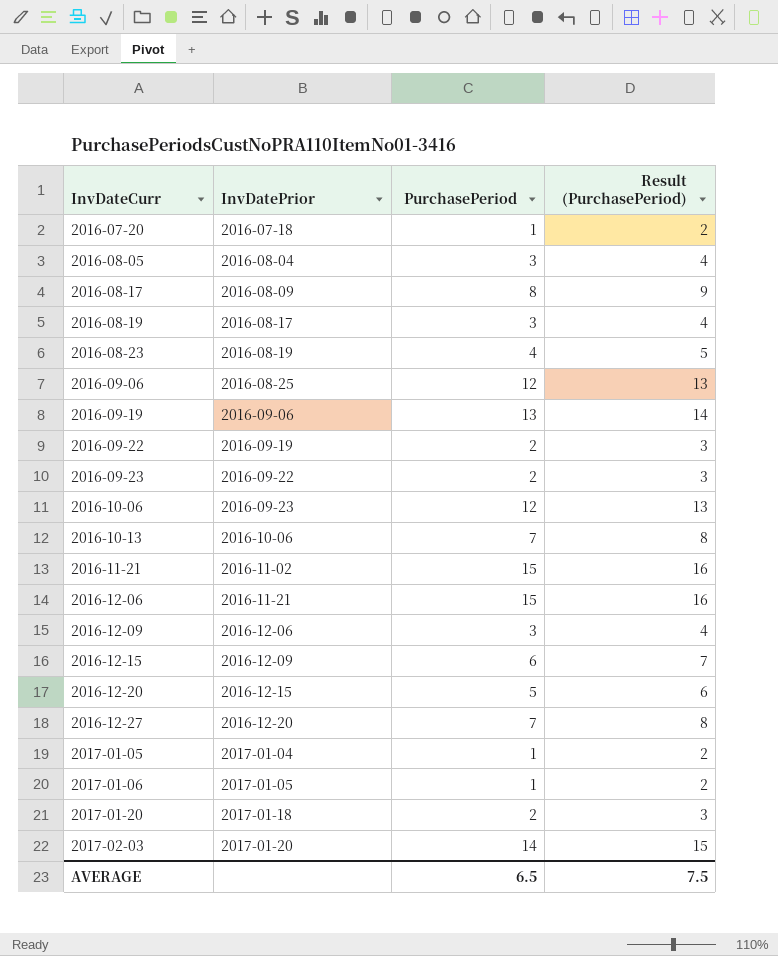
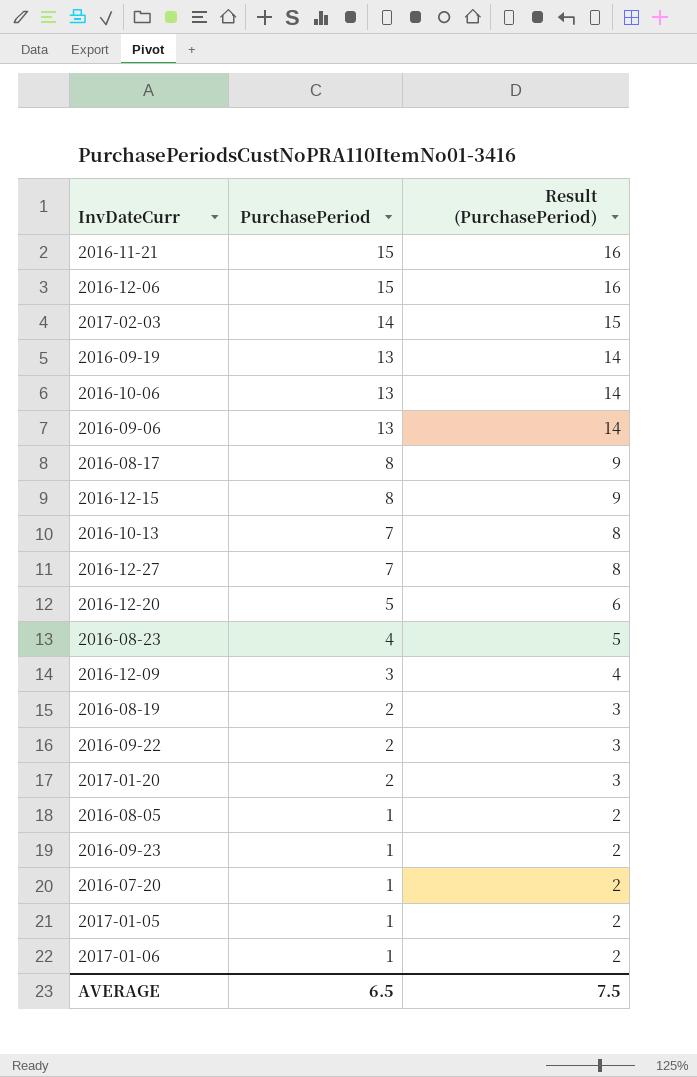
row order: InvDateCurr ascending -> PurchasePeriod descending
column InvDatePrior | position: 2 -> none
2016-10-06 | PurchasePeriod: 12 -> 13
2016-10-06 | Result (PurchasePeriod): 13 -> 14
2016-09-06 | PurchasePeriod: 12 -> 13
2016-09-06 | Result (PurchasePeriod): 13 -> 14
2016-12-15 | PurchasePeriod: 6 -> 8
2016-12-15 | Result (PurchasePeriod): 7 -> 9
2016-08-19 | PurchasePeriod: 3 -> 2
2016-08-19 | Result (PurchasePeriod): 4 -> 3
2016-08-05 | PurchasePeriod: 3 -> 1
2016-08-05 | Result (PurchasePeriod): 4 -> 2
2016-09-23 | PurchasePeriod: 2 -> 1
2016-09-23 | Result (PurchasePeriod): 3 -> 2

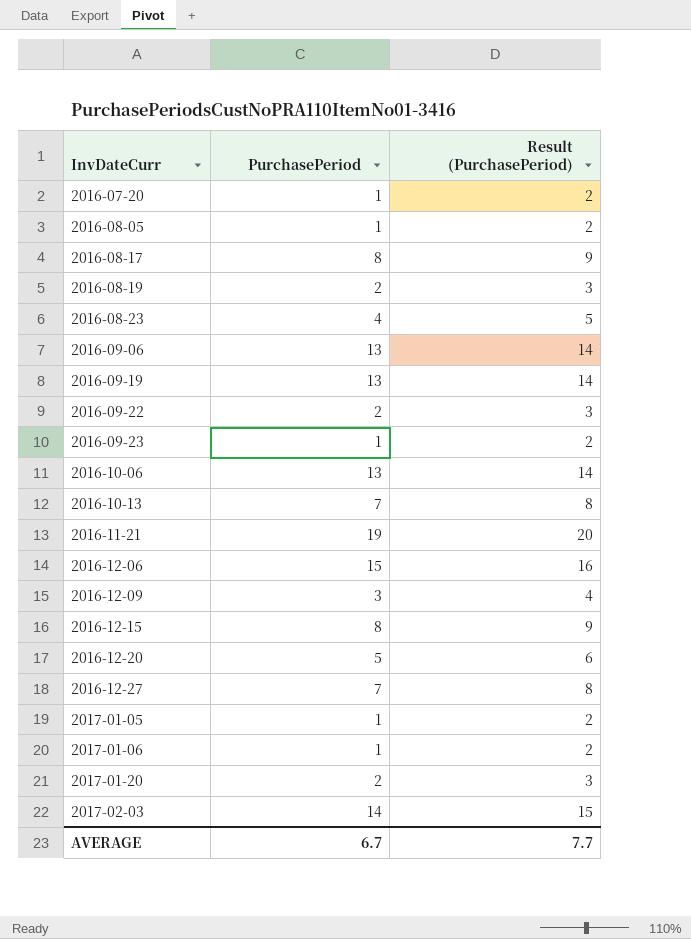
row order: PurchasePeriod descending -> InvDateCurr ascending
2016-11-21 | PurchasePeriod: 15 -> 19
2016-11-21 | Result (PurchasePeriod): 16 -> 20
AVERAGE | PurchasePeriod: 6.5 -> 6.7
AVERAGE | Result (PurchasePeriod): 7.5 -> 7.7

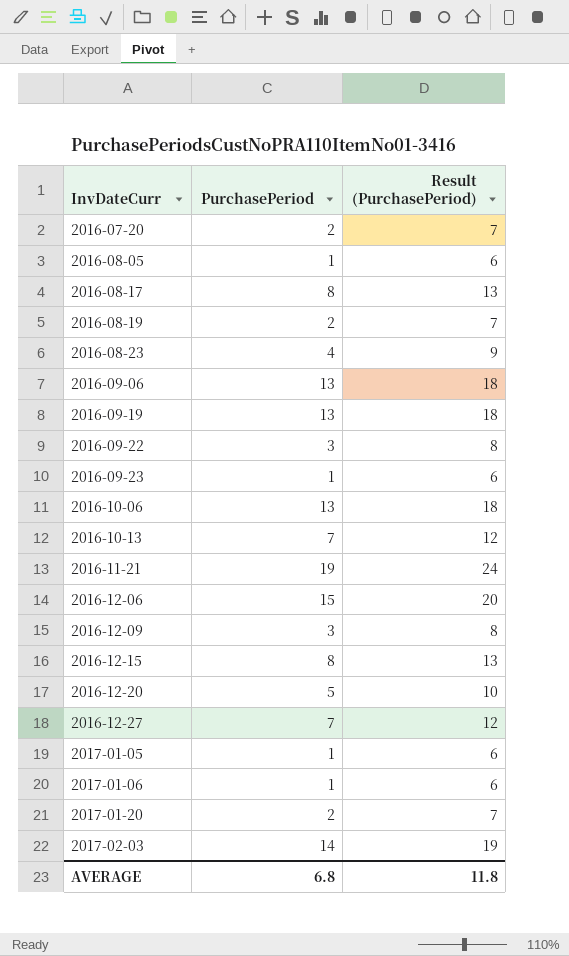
column Result (PurchasePeriod) | formula: [PurchasePeriod] + 1 -> [PurchasePeriod] + 5
2016-07-20 | PurchasePeriod: 1 -> 2
2016-09-22 | PurchasePeriod: 2 -> 3
AVERAGE | PurchasePeriod: 6.7 -> 6.8
AVERAGE | Result (PurchasePeriod): 7.7 -> 11.8

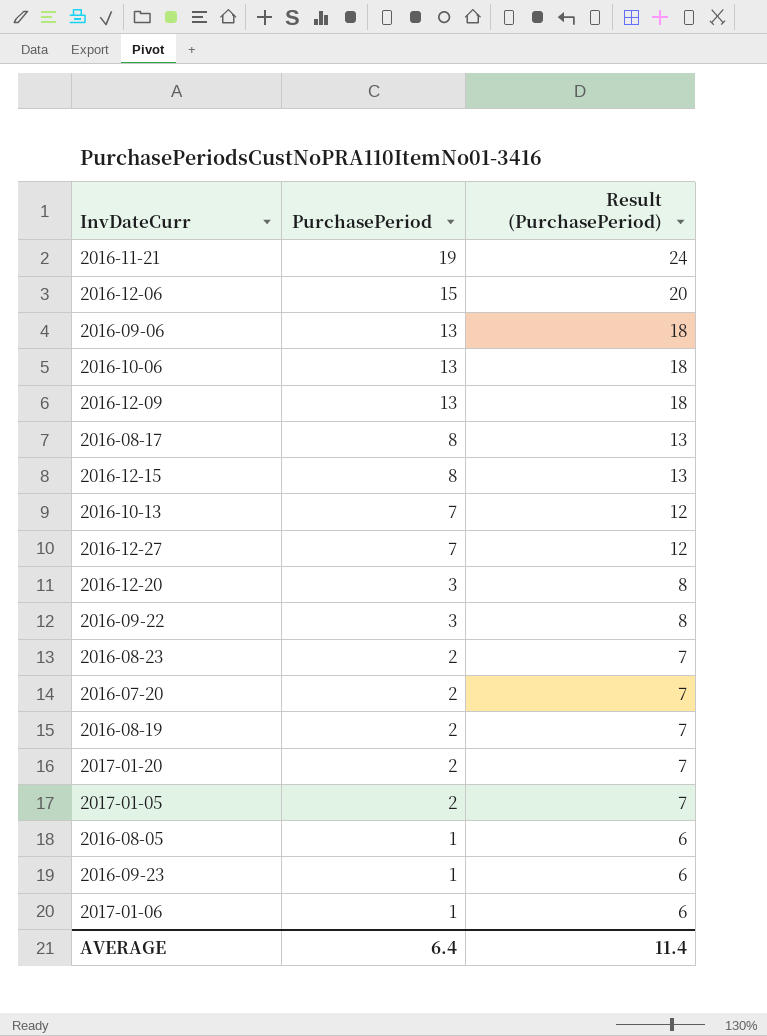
row order: InvDateCurr ascending -> PurchasePeriod descending
row 2016-09-19: 13 | 18 -> none
row 2017-02-03: 14 | 19 -> none
2016-12-09 | PurchasePeriod: 3 -> 13
2016-12-09 | Result (PurchasePeriod): 8 -> 18
2016-12-20 | PurchasePeriod: 5 -> 3
2016-12-20 | Result (PurchasePeriod): 10 -> 8
2016-08-23 | PurchasePeriod: 4 -> 2
2016-08-23 | Result (PurchasePeriod): 9 -> 7
2017-01-05 | PurchasePeriod: 1 -> 2
2017-01-05 | Result (PurchasePeriod): 6 -> 7
AVERAGE | PurchasePeriod: 6.8 -> 6.4
AVERAGE | Result (PurchasePeriod): 11.8 -> 11.4

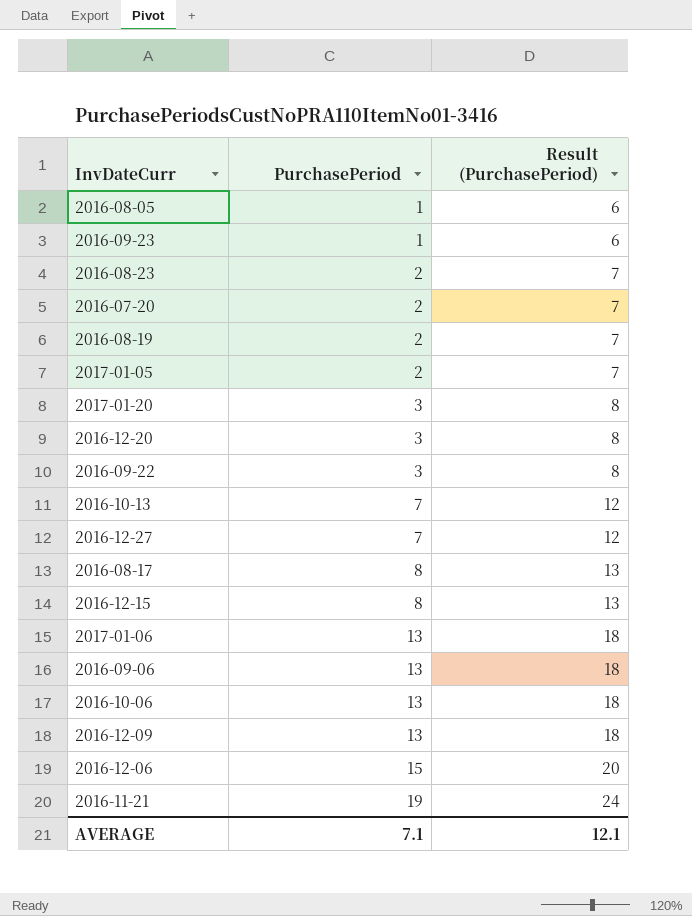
row order: PurchasePeriod descending -> PurchasePeriod ascending
2017-01-20 | PurchasePeriod: 2 -> 3
2017-01-20 | Result (PurchasePeriod): 7 -> 8
2017-01-06 | PurchasePeriod: 1 -> 13
2017-01-06 | Result (PurchasePeriod): 6 -> 18
AVERAGE | PurchasePeriod: 6.4 -> 7.1
AVERAGE | Result (PurchasePeriod): 11.4 -> 12.1

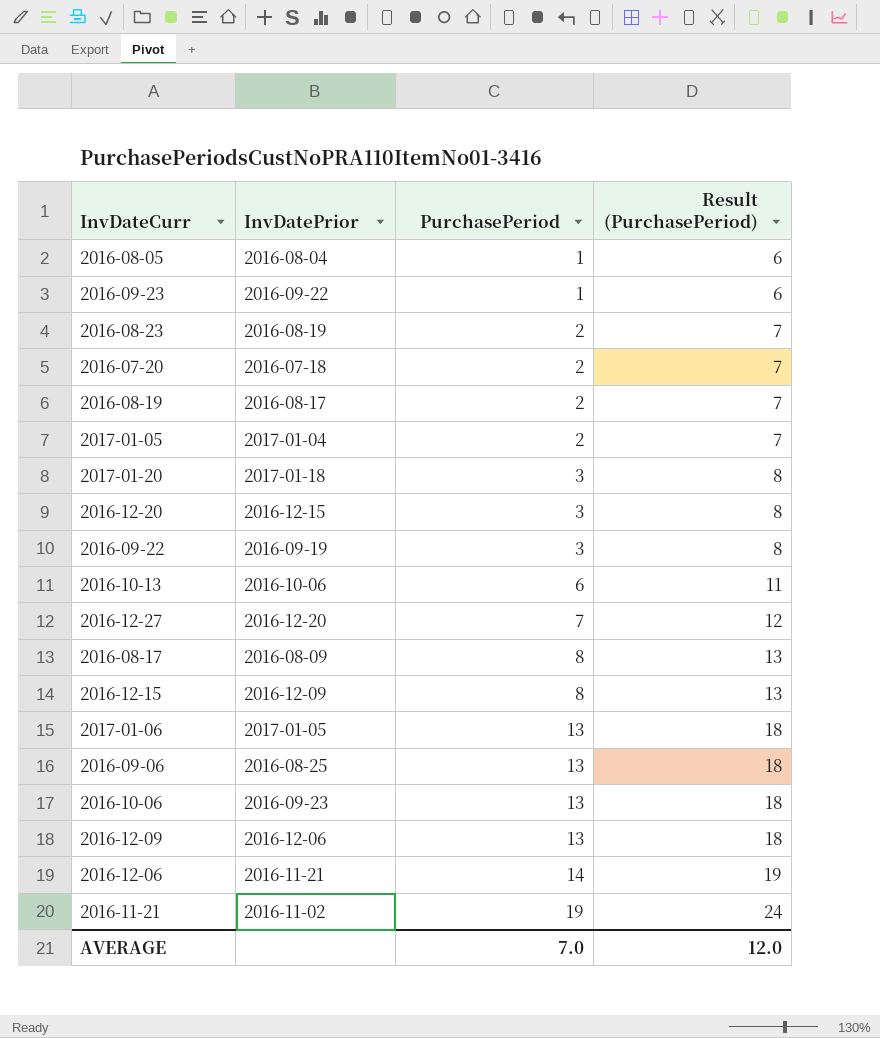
column InvDatePrior | position: none -> 2
2016-10-13 | PurchasePeriod: 7 -> 6
2016-10-13 | Result (PurchasePeriod): 12 -> 11
2016-12-06 | PurchasePeriod: 15 -> 14
2016-12-06 | Result (PurchasePeriod): 20 -> 19
AVERAGE | PurchasePeriod: 7.1 -> 7.0
AVERAGE | Result (PurchasePeriod): 12.1 -> 12.0

